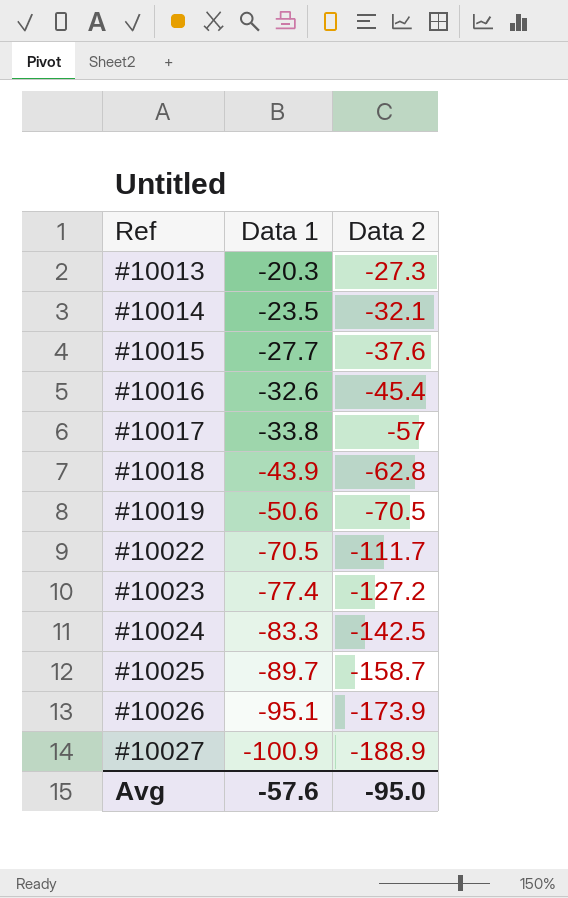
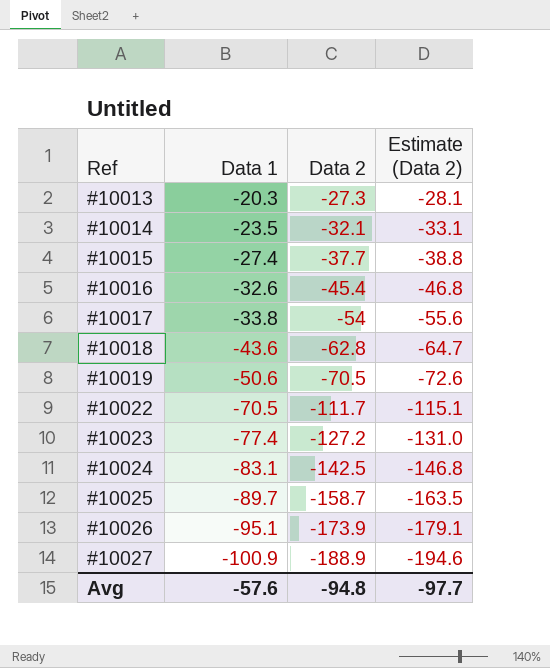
column Estimate (Data 2) | formula: none -> [Data 2] * 1.03
#10015 | Data 1: -27.7 -> -27.4
#10015 | Data 2: -37.6 -> -37.7
#10017 | Data 2: -57 -> -54
#10018 | Data 1: -43.9 -> -43.6
#10024 | Data 1: -83.3 -> -83.1
Avg | Data 2: -95.0 -> -94.8

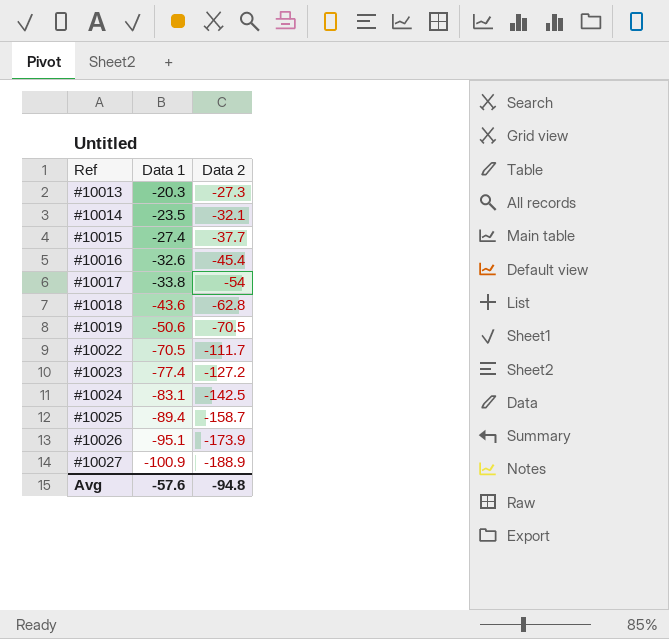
column Estimate (Data 2) | formula: [Data 2] * 1.03 -> none
#10025 | Data 1: -89.7 -> -89.4

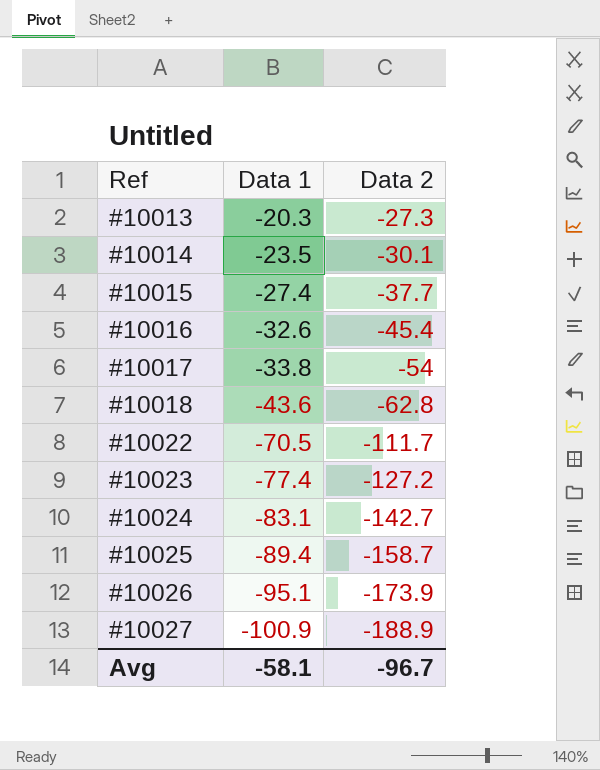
row #10019: -50.6 | -70.5 -> none
#10014 | Data 2: -32.1 -> -30.1
#10024 | Data 2: -142.5 -> -142.7
Avg | Data 1: -57.6 -> -58.1
Avg | Data 2: -94.8 -> -96.7

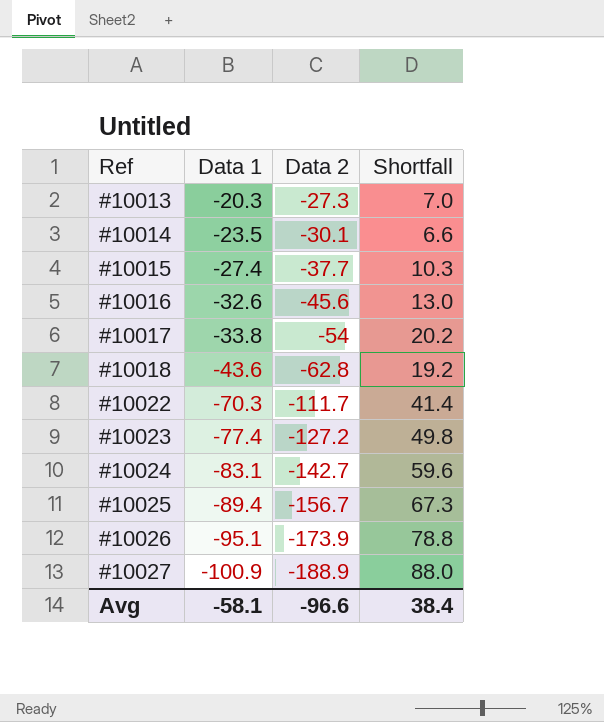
column Shortfall | formula: none -> [Data 1] - [Data 2]
#10016 | Data 2: -45.4 -> -45.6
#10022 | Data 1: -70.5 -> -70.3
#10025 | Data 2: -158.7 -> -156.7
Avg | Data 2: -96.7 -> -96.6

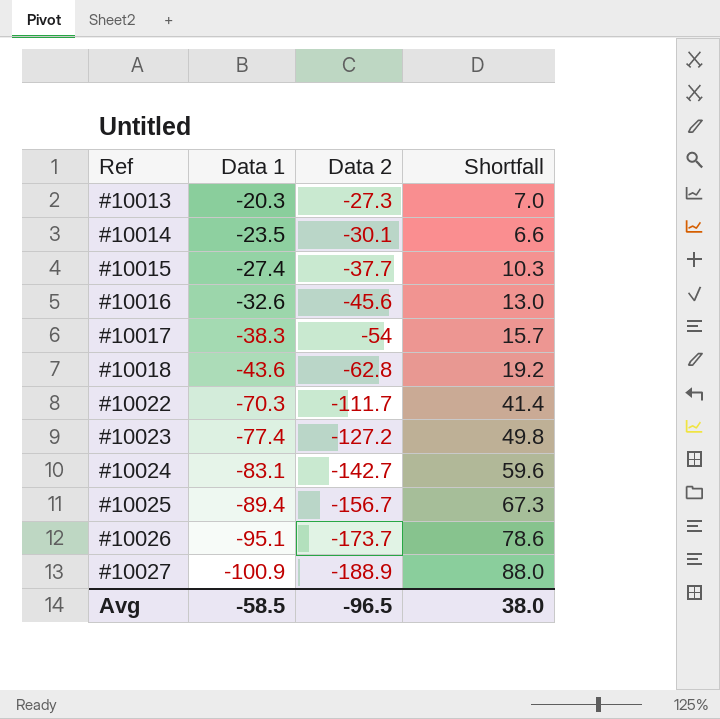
#10017 | Data 1: -33.8 -> -38.3
#10017 | Shortfall: 20.2 -> 15.7
#10026 | Data 2: -173.9 -> -173.7
#10026 | Shortfall: 78.8 -> 78.6
Avg | Data 1: -58.1 -> -58.5
Avg | Data 2: -96.6 -> -96.5
Avg | Shortfall: 38.4 -> 38.0

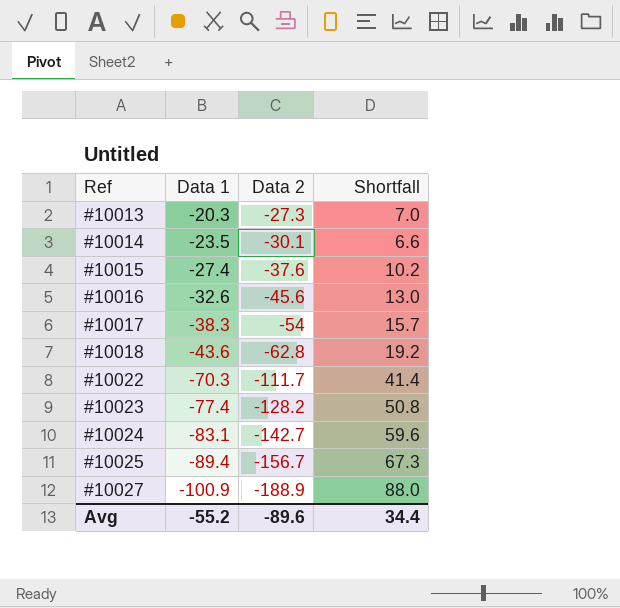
row #10026: -95.1 | -173.7 | 78.6 -> none
#10015 | Data 2: -37.7 -> -37.6
#10015 | Shortfall: 10.3 -> 10.2
#10023 | Data 2: -127.2 -> -128.2
#10023 | Shortfall: 49.8 -> 50.8
Avg | Data 1: -58.5 -> -55.2
Avg | Data 2: -96.5 -> -89.6
Avg | Shortfall: 38.0 -> 34.4

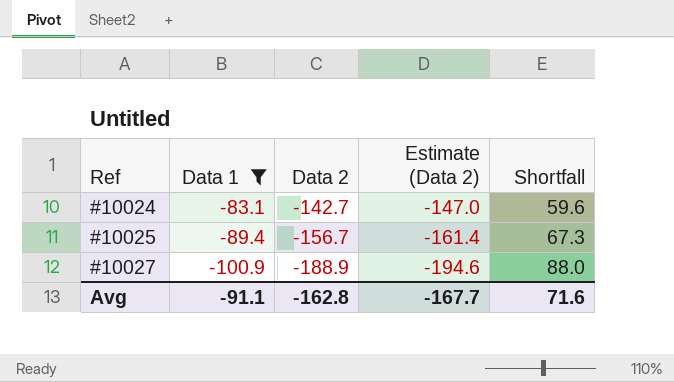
filter: none -> Data 1 <= -83.1
column Estimate (Data 2) | formula: none -> [Data 2] * 1.03
Avg | Data 1: -55.2 -> -91.1
Avg | Data 2: -89.6 -> -162.8
Avg | Shortfall: 34.4 -> 71.6

